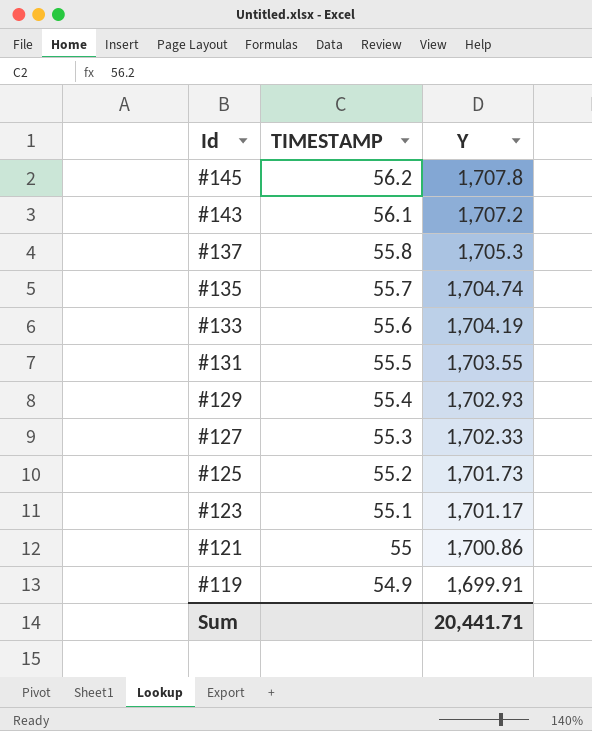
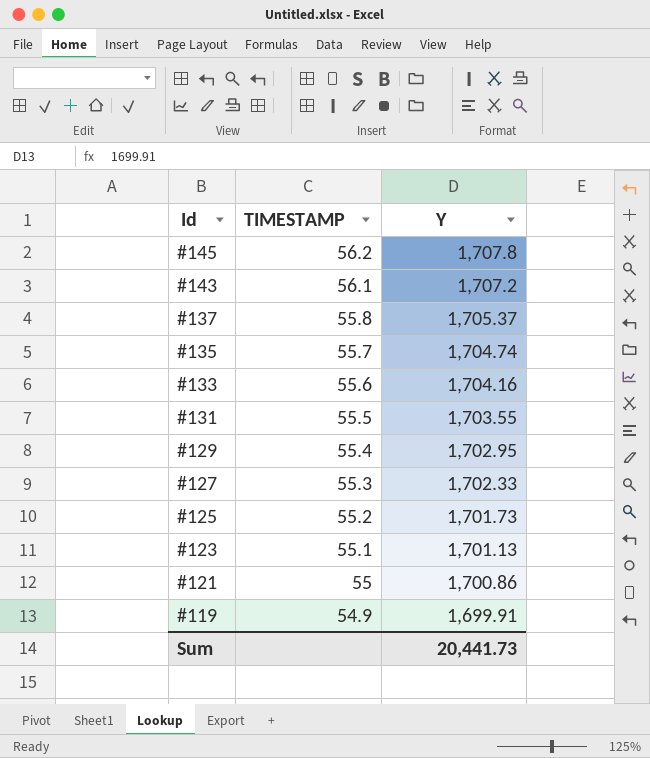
#137 | Y: 1,705.3 -> 1,705.37
#133 | Y: 1,704.19 -> 1,704.16
#129 | Y: 1,702.93 -> 1,702.95
#123 | Y: 1,701.17 -> 1,701.13
Sum | Y: 20,441.71 -> 20,441.73

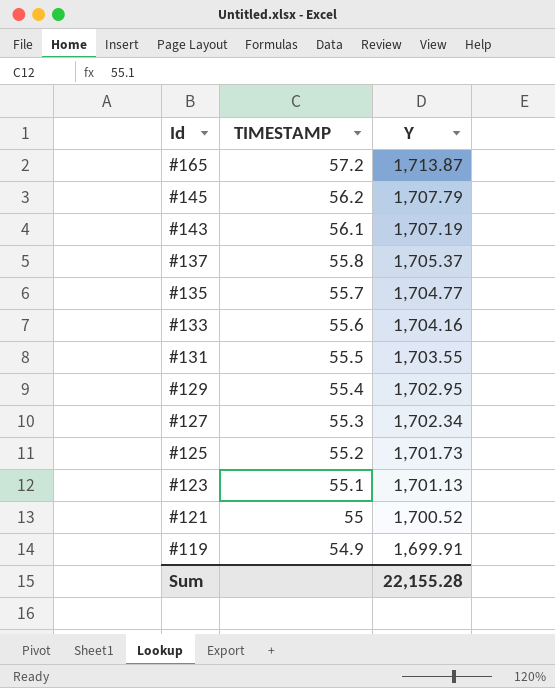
row #165: none -> 57.2 | 1,713.87
#145 | Y: 1,707.8 -> 1,707.79
#143 | Y: 1,707.2 -> 1,707.19
#135 | Y: 1,704.74 -> 1,704.77
#127 | Y: 1,702.33 -> 1,702.34
#121 | Y: 1,700.86 -> 1,700.52
Sum | Y: 20,441.73 -> 22,155.28

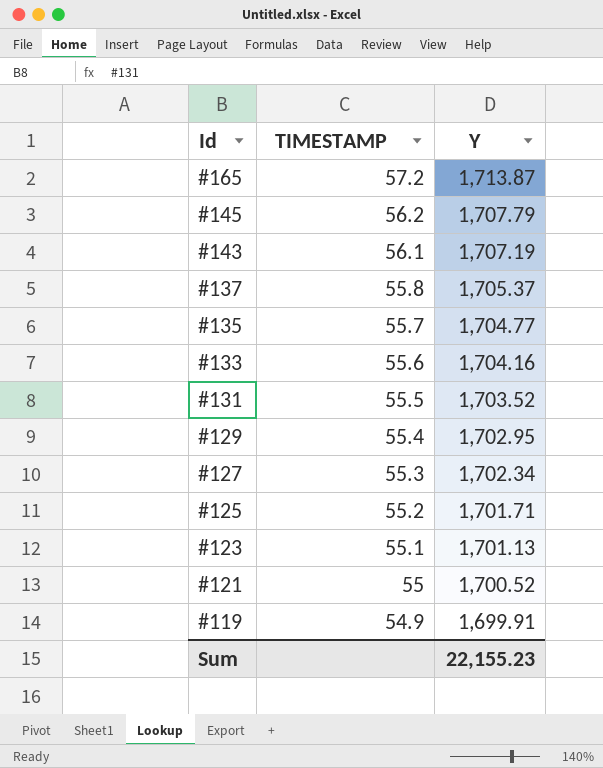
#131 | Y: 1,703.55 -> 1,703.52
#125 | Y: 1,701.73 -> 1,701.71
Sum | Y: 22,155.28 -> 22,155.23

